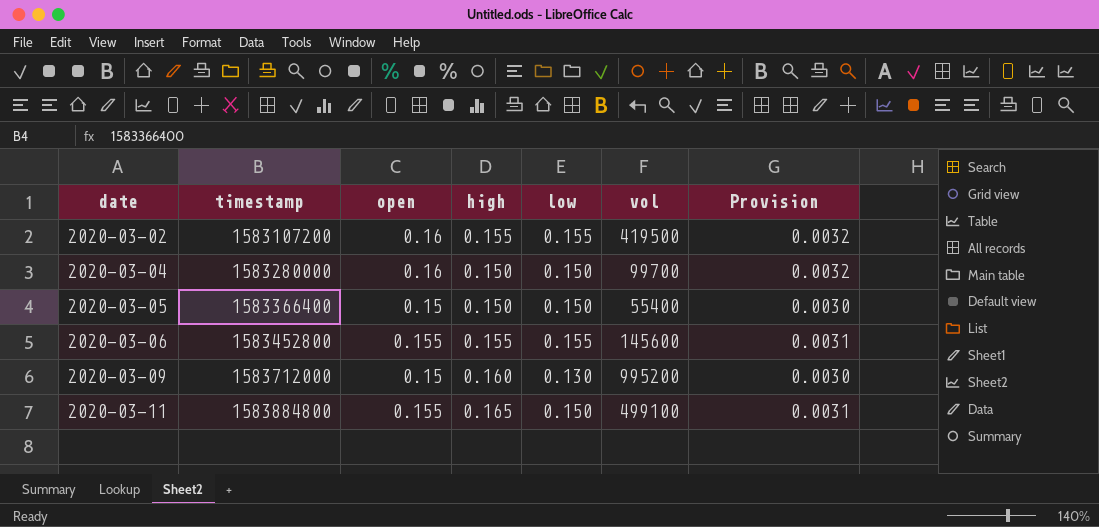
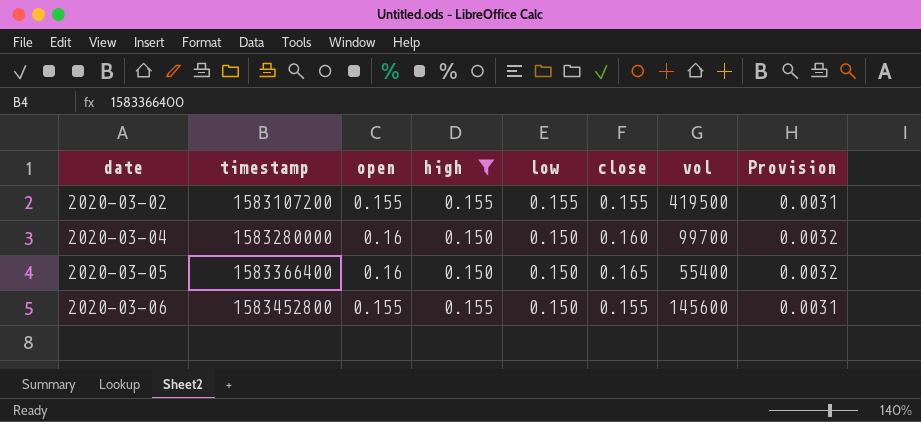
filter: none -> high <= 0.155
column close | position: none -> 6
2020-03-02 | open: 0.16 -> 0.155
2020-03-02 | Provision: 0.0032 -> 0.0031
2020-03-05 | open: 0.15 -> 0.16
2020-03-05 | Provision: 0.0030 -> 0.0032
2020-03-06 | low: 0.155 -> 0.150

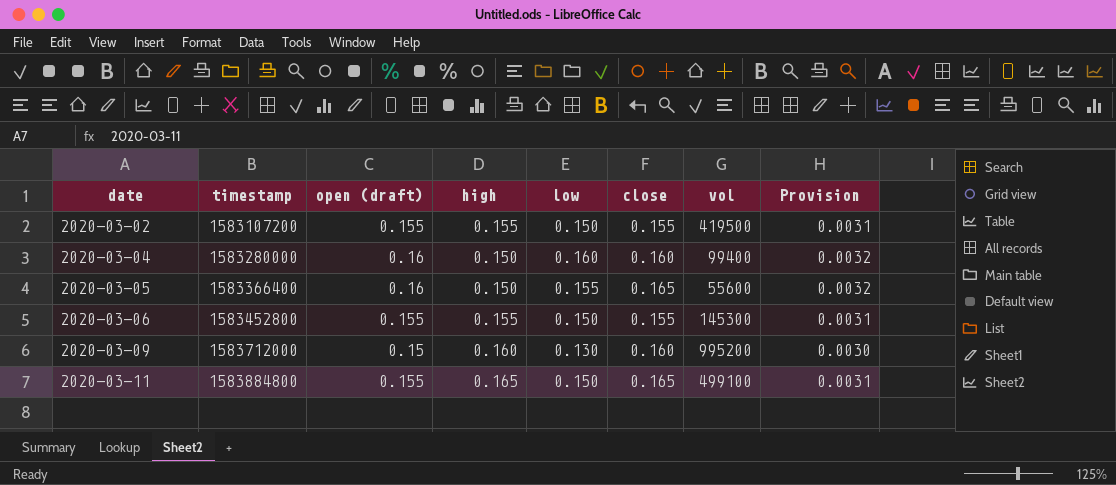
filter: high <= 0.155 -> none
column name: open -> open (draft)
2020-03-02 | low: 0.155 -> 0.150
2020-03-04 | low: 0.150 -> 0.160
2020-03-04 | vol: 99700 -> 99400
2020-03-05 | low: 0.150 -> 0.155
2020-03-05 | vol: 55400 -> 55600
2020-03-06 | vol: 145600 -> 145300

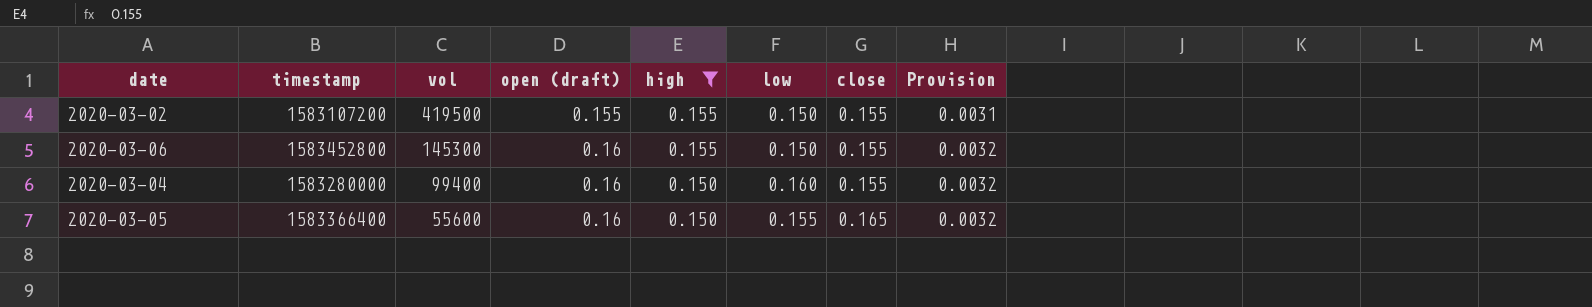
filter: none -> high <= 0.155
row order: date ascending -> vol descending
column vol | position: 7 -> 3
2020-03-06 | open (draft): 0.155 -> 0.16
2020-03-06 | Provision: 0.0031 -> 0.0032
2020-03-04 | close: 0.160 -> 0.155

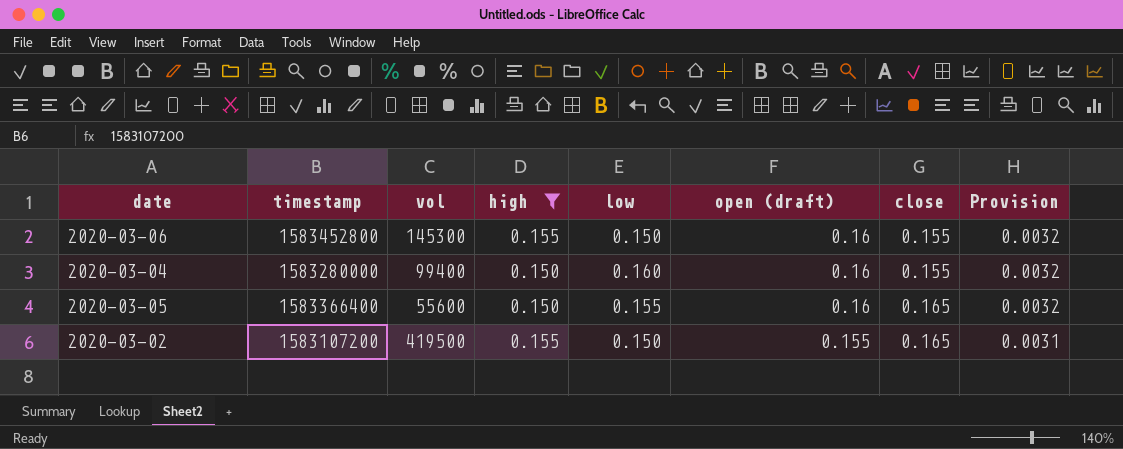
row order: vol descending -> open (draft) descending
column open (draft) | position: 4 -> 6
2020-03-02 | close: 0.155 -> 0.165

